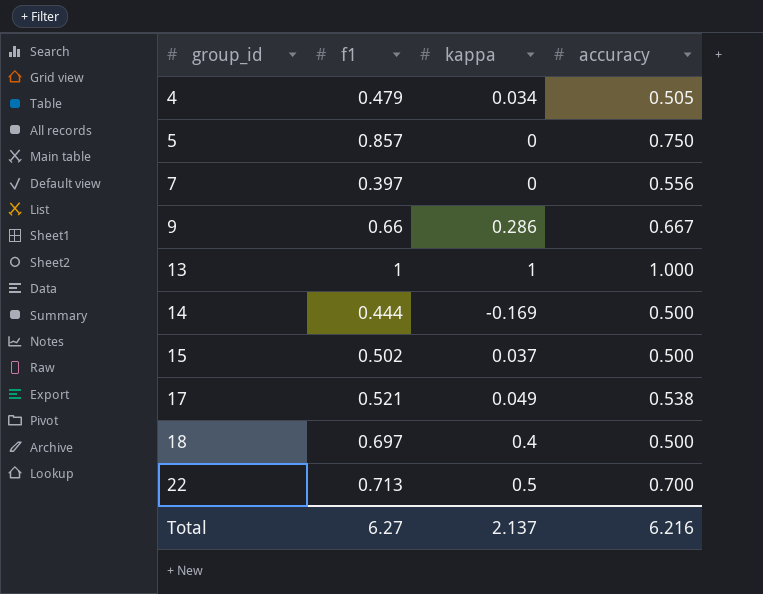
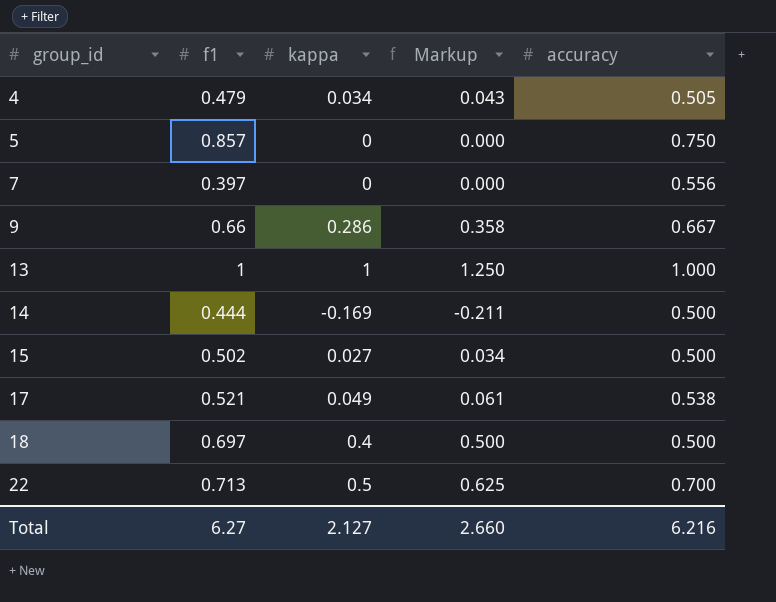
column Markup | formula: none -> [kappa] * 1.25
15 | kappa: 0.037 -> 0.027
Total | kappa: 2.137 -> 2.127

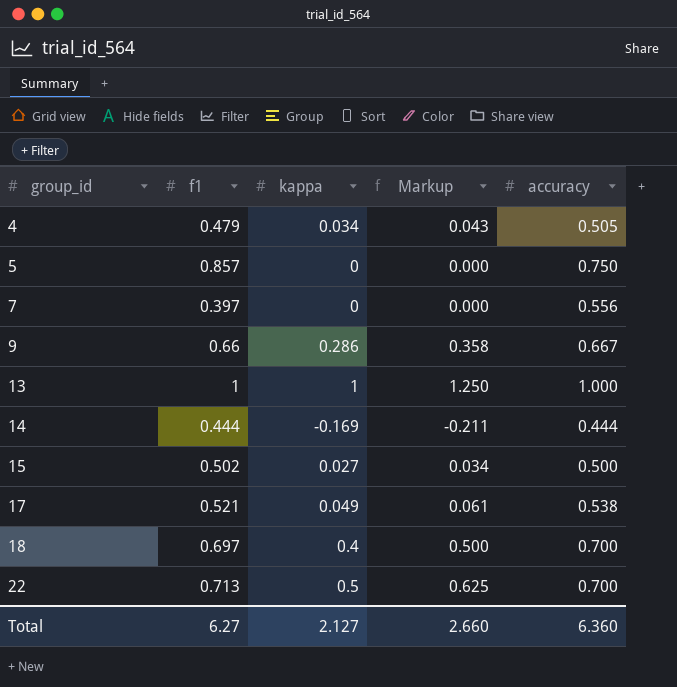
14 | accuracy: 0.500 -> 0.444
18 | accuracy: 0.500 -> 0.700
Total | accuracy: 6.216 -> 6.360

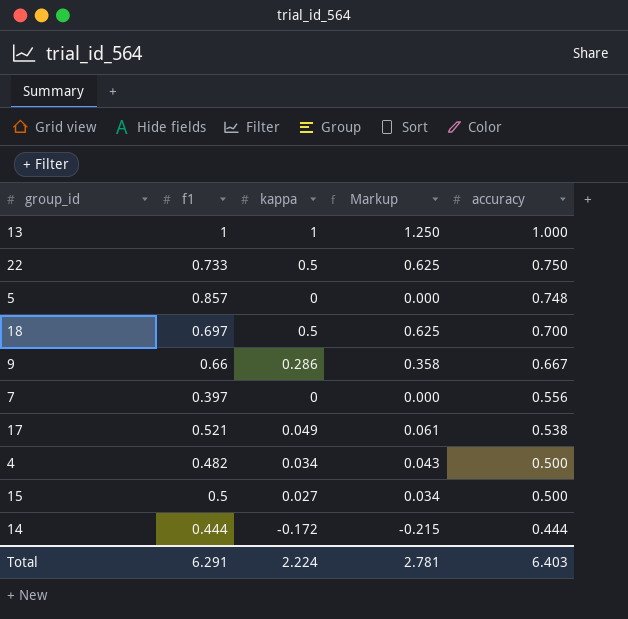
row order: group_id ascending -> accuracy descending
22 | f1: 0.713 -> 0.733
22 | accuracy: 0.700 -> 0.750
5 | accuracy: 0.750 -> 0.748
18 | kappa: 0.4 -> 0.5
18 | Markup: 0.500 -> 0.625
4 | f1: 0.479 -> 0.482
4 | accuracy: 0.505 -> 0.500
15 | f1: 0.502 -> 0.5
14 | kappa: -0.169 -> -0.172
14 | Markup: -0.211 -> -0.215
Total | f1: 6.27 -> 6.291
Total | kappa: 2.127 -> 2.224
Total | Markup: 2.660 -> 2.781
Total | accuracy: 6.360 -> 6.403

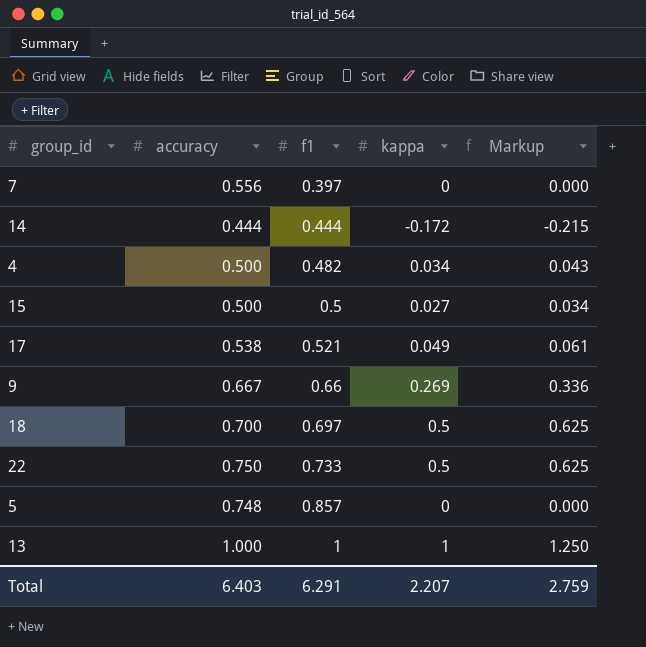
row order: accuracy descending -> f1 ascending
column accuracy | position: 5 -> 2
9 | kappa: 0.286 -> 0.269
9 | Markup: 0.358 -> 0.336
Total | kappa: 2.224 -> 2.207
Total | Markup: 2.781 -> 2.759

